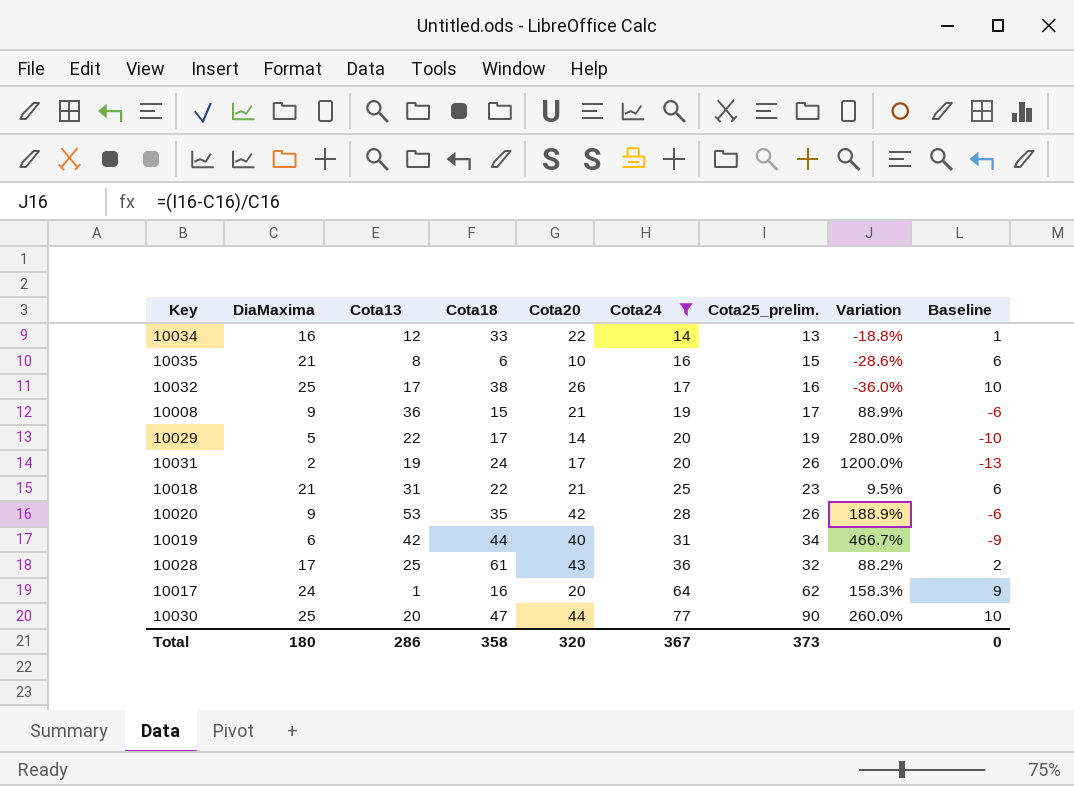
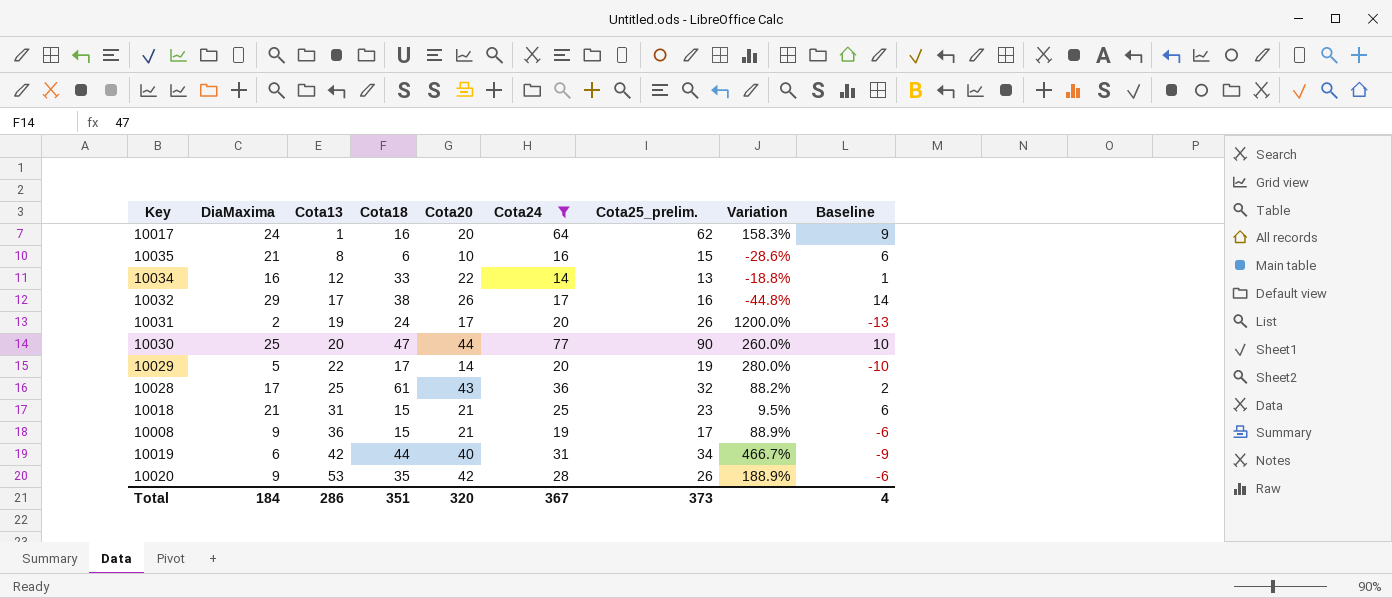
row order: Cota24 ascending -> Cota13 ascending
10032 | DiaMaxima: 25 -> 29
10032 | Variation: -36.0% -> -44.8%
10032 | Baseline: 10 -> 14
10018 | Cota18: 22 -> 15
Total | DiaMaxima: 180 -> 184
Total | Cota18: 358 -> 351
Total | Baseline: 0 -> 4

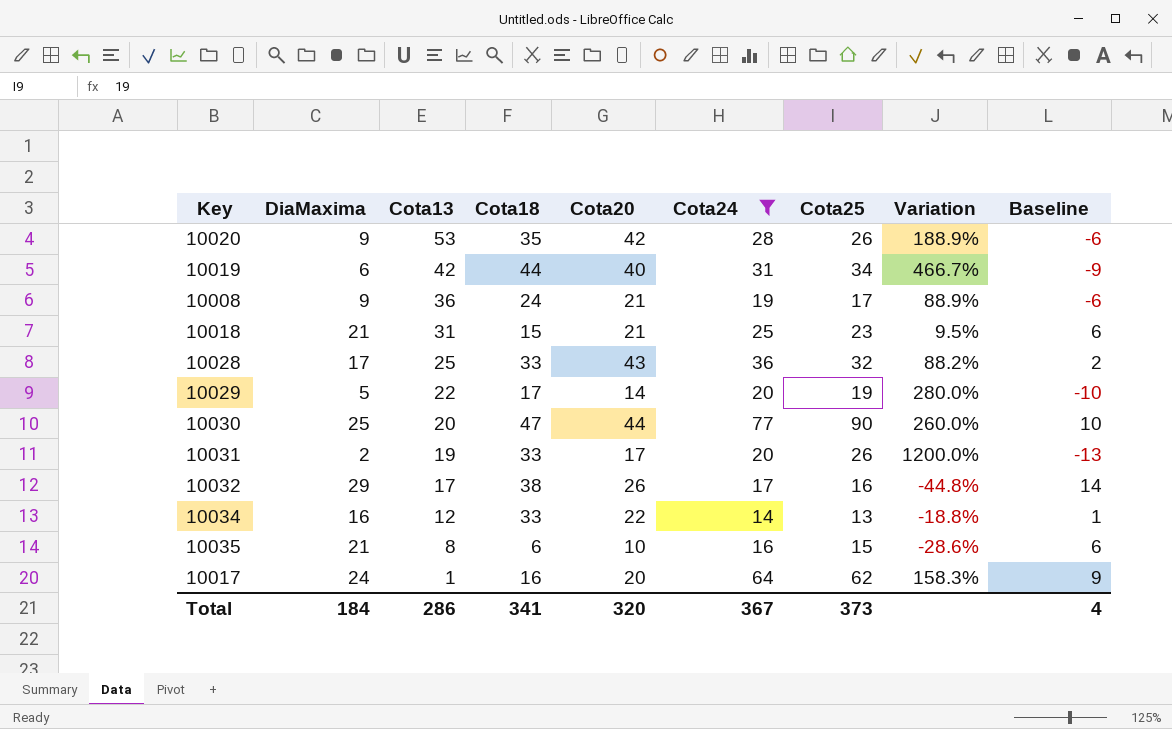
row order: Cota13 ascending -> Cota13 descending
column name: Cota25_prelim. -> Cota25
10008 | Cota18: 15 -> 24
10028 | Cota18: 61 -> 33
10031 | Cota18: 24 -> 33
Total | Cota18: 351 -> 341

